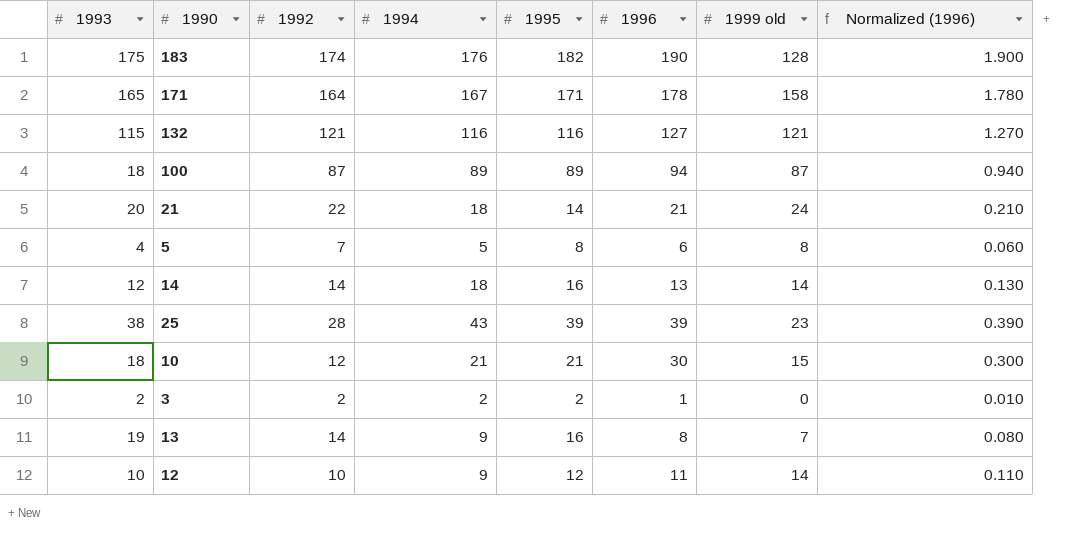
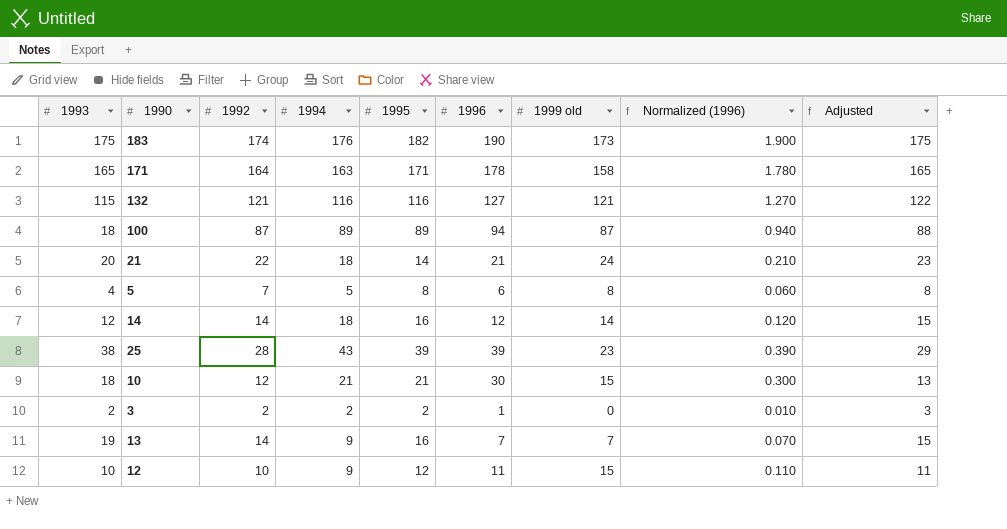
column Adjusted | formula: none -> [1992] + 1
183 | 1999 old: 128 -> 173
171 | 1994: 167 -> 163
14 | 1996: 13 -> 12
14 | Normalized (1996): 0.130 -> 0.120
13 | 1996: 8 -> 7
13 | Normalized (1996): 0.080 -> 0.070
12 | 1999 old: 14 -> 15

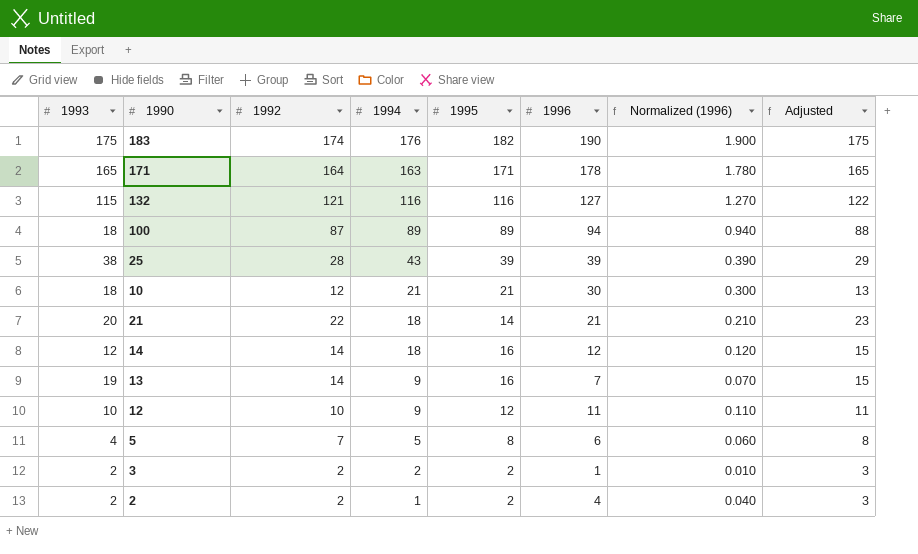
row order: none -> 1994 descending
column 1999 old | position: 7 -> none
row 2: none -> 2 | 2 | 1 | 2 | 4 | 0.040 | 3

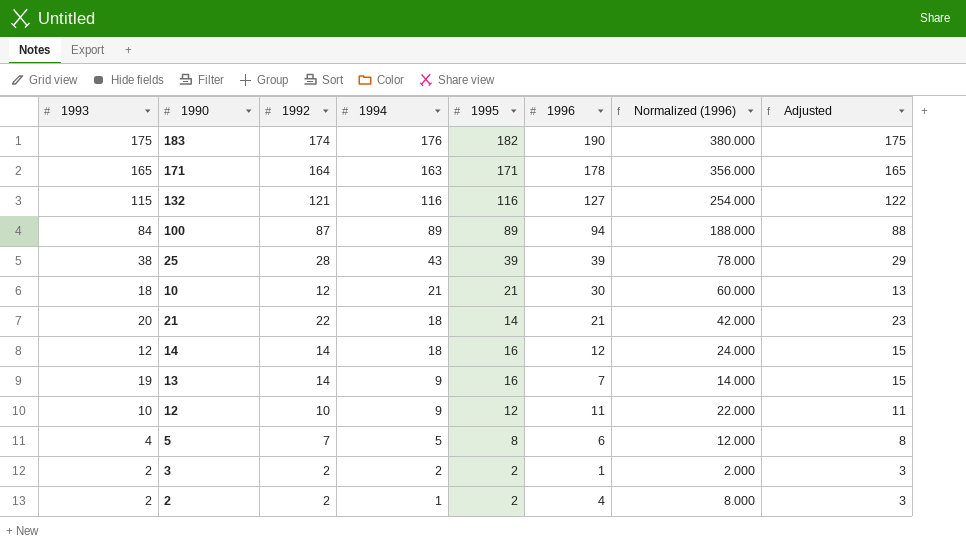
column Normalized (1996) | formula: [1996] * 0.01 -> [1996] * 2
100 | 1993: 18 -> 84

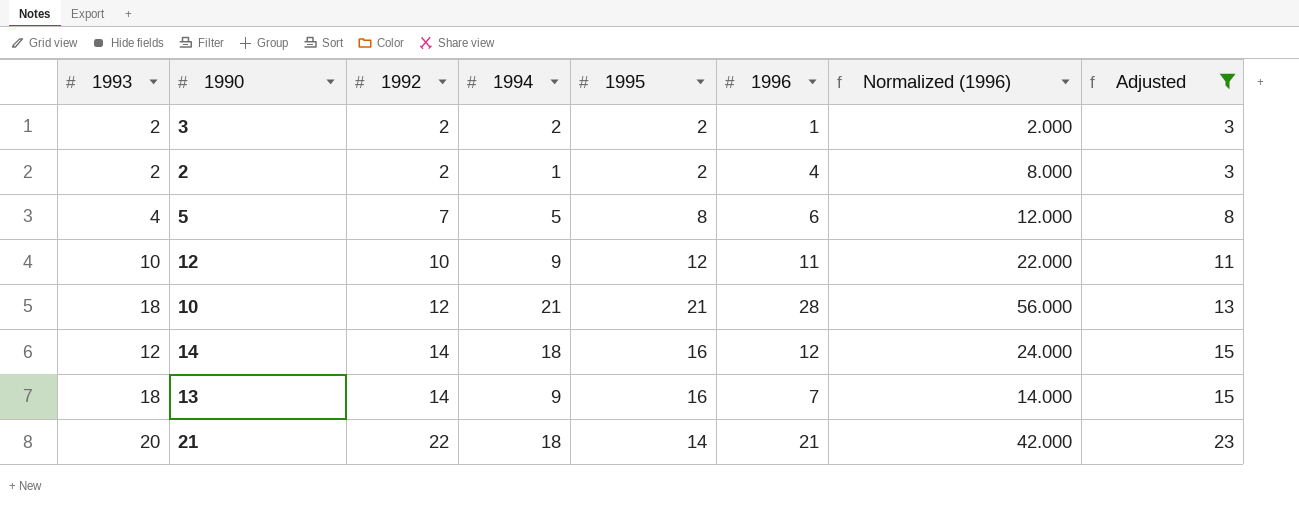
filter: none -> Adjusted <= 23
row order: 1994 descending -> 1992 ascending
10 | 1996: 30 -> 28
10 | Normalized (1996): 60.000 -> 56.000
13 | 1993: 19 -> 18

